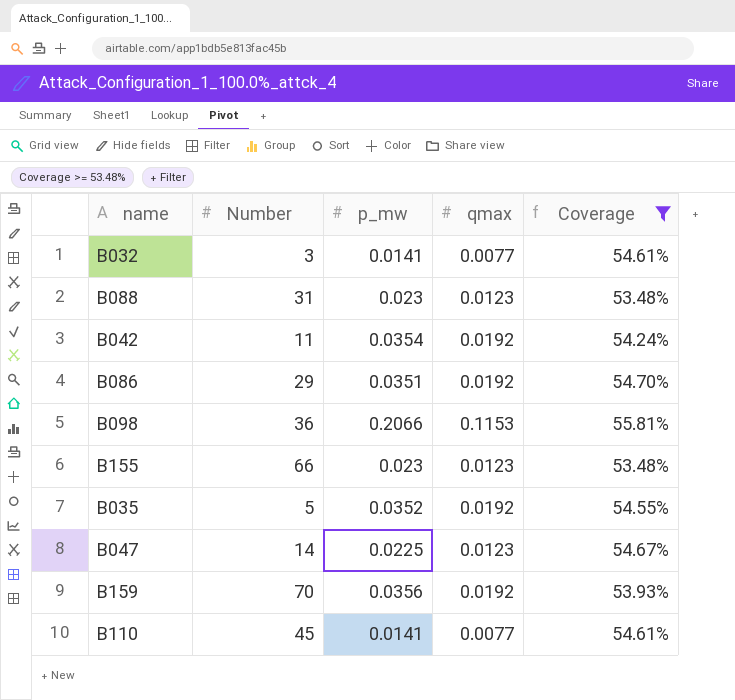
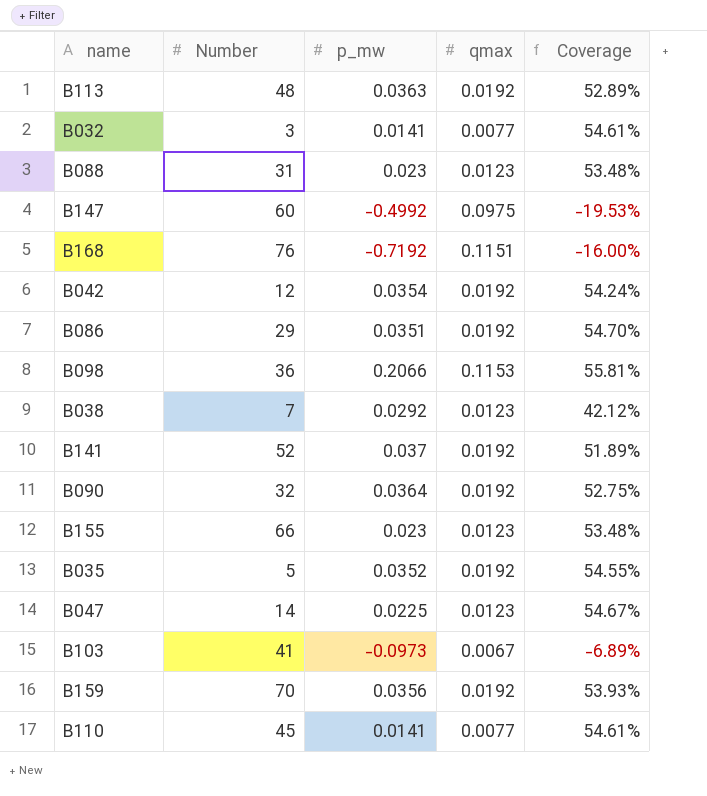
filter: Coverage >= 53.48% -> none
B042 | Number: 11 -> 12

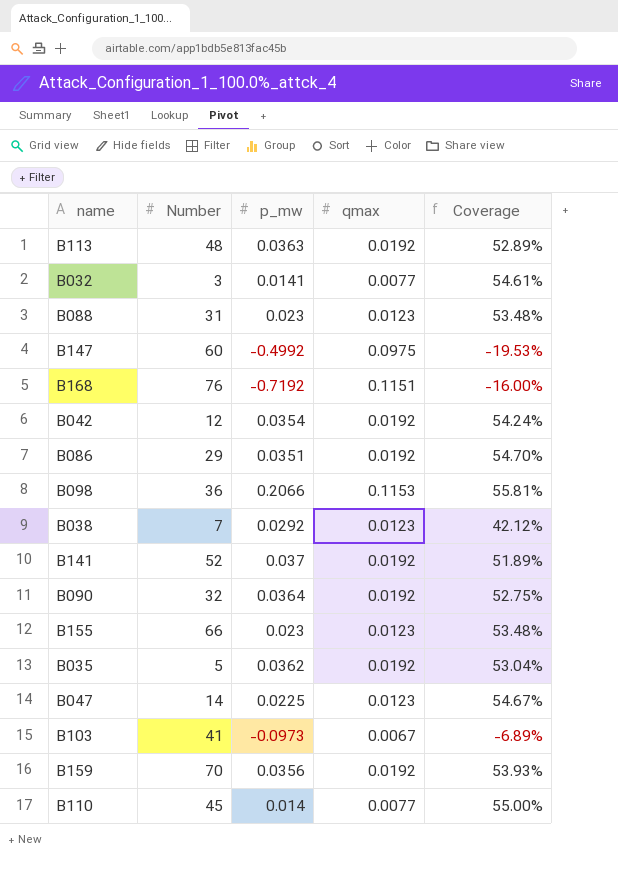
B035 | p_mw: 0.0352 -> 0.0362
B035 | Coverage: 54.55% -> 53.04%
B110 | p_mw: 0.0141 -> 0.014
B110 | Coverage: 54.61% -> 55.00%

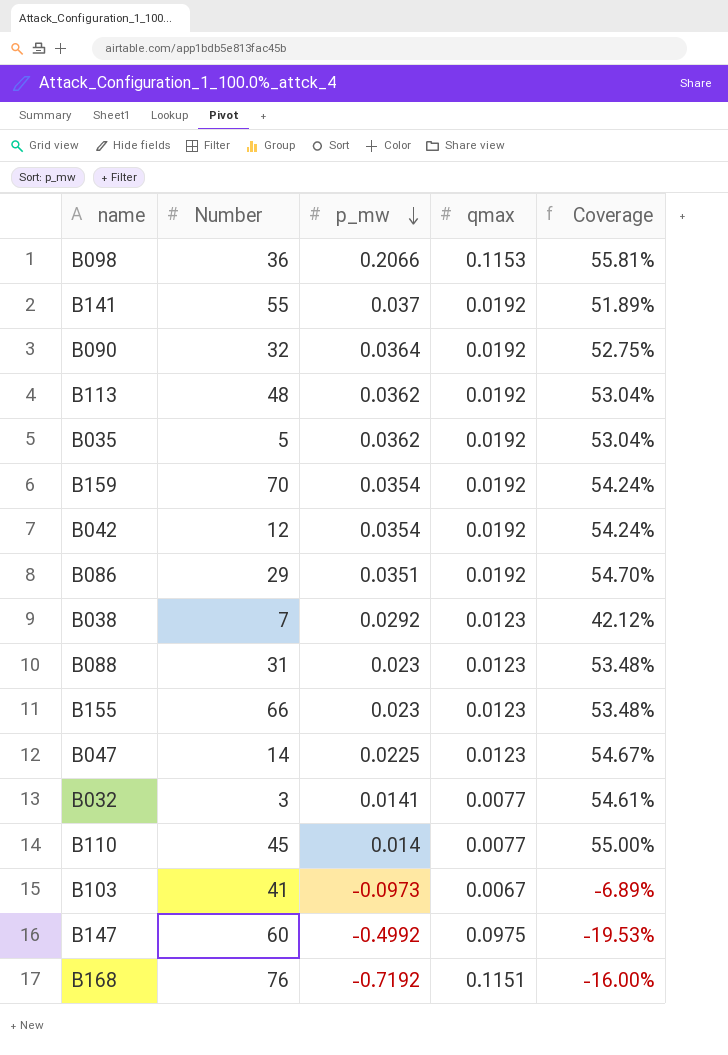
row order: none -> p_mw descending
B141 | Number: 52 -> 55
B113 | p_mw: 0.0363 -> 0.0362
B113 | Coverage: 52.89% -> 53.04%
B159 | p_mw: 0.0356 -> 0.0354
B159 | Coverage: 53.93% -> 54.24%

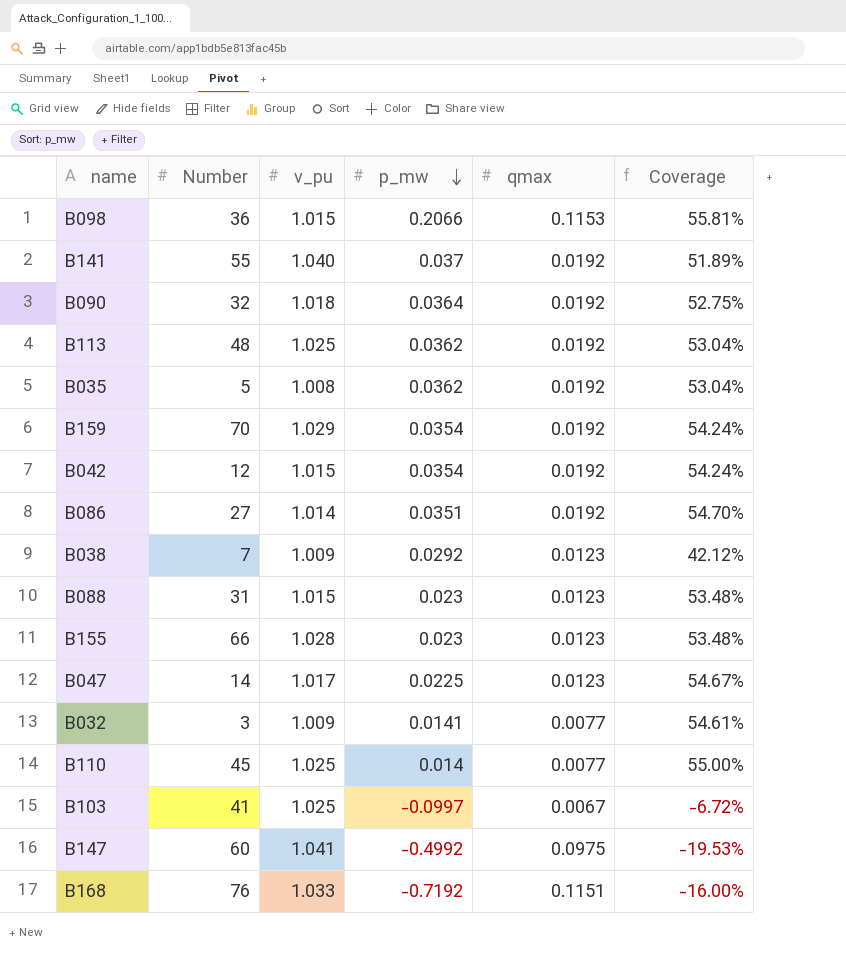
column v_pu | position: none -> 3
B086 | Number: 29 -> 27
B103 | p_mw: -0.0973 -> -0.0997
B103 | Coverage: -6.89% -> -6.72%

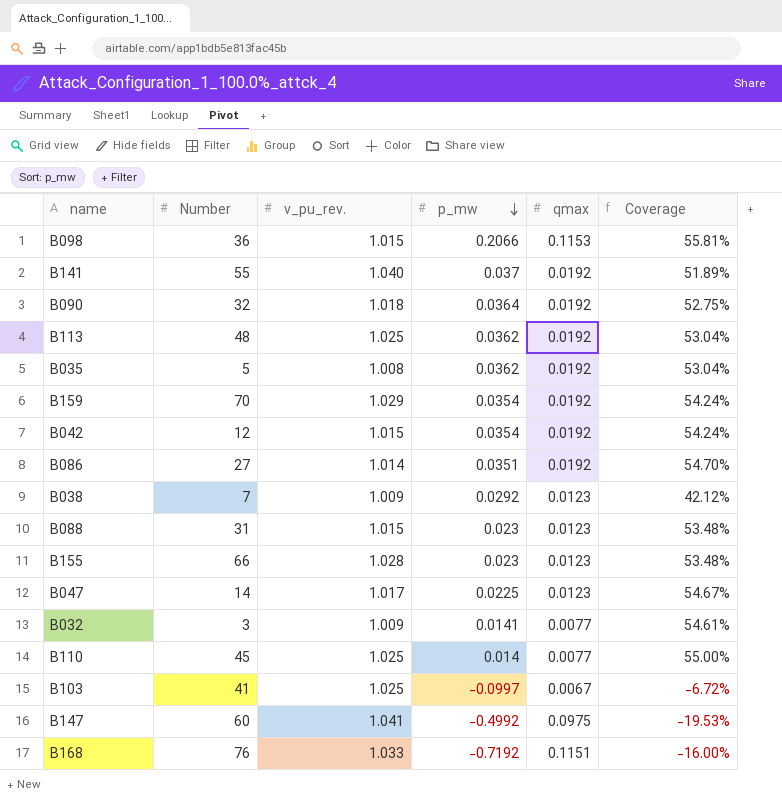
column name: v_pu -> v_pu_rev.

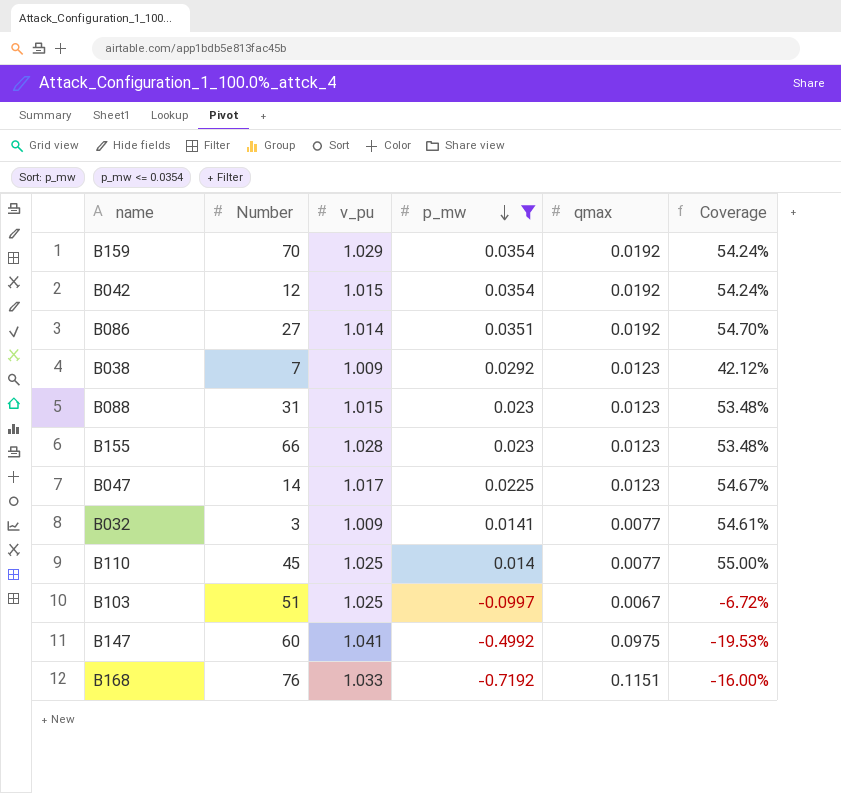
filter: none -> p_mw <= 0.0354
column name: v_pu_rev. -> v_pu
B103 | Number: 41 -> 51

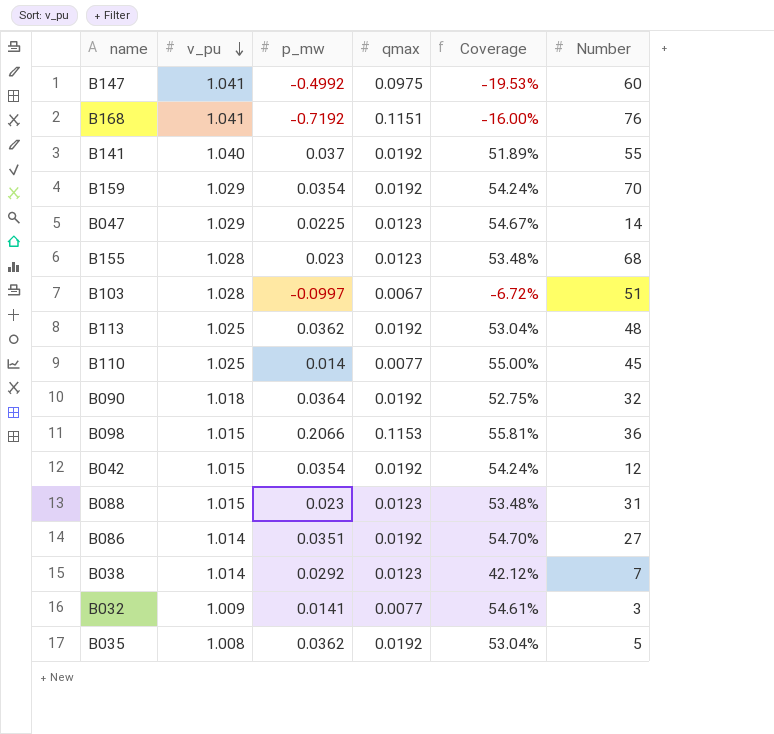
filter: p_mw <= 0.0354 -> none
row order: p_mw descending -> v_pu descending
column Number | position: 2 -> 6
B168 | v_pu: 1.033 -> 1.041
B047 | v_pu: 1.017 -> 1.029
B155 | Number: 66 -> 68
B103 | v_pu: 1.025 -> 1.028
B038 | v_pu: 1.009 -> 1.014

